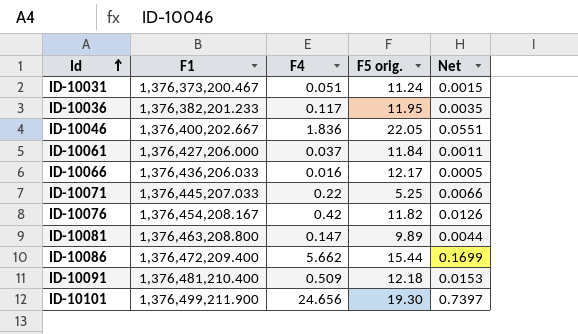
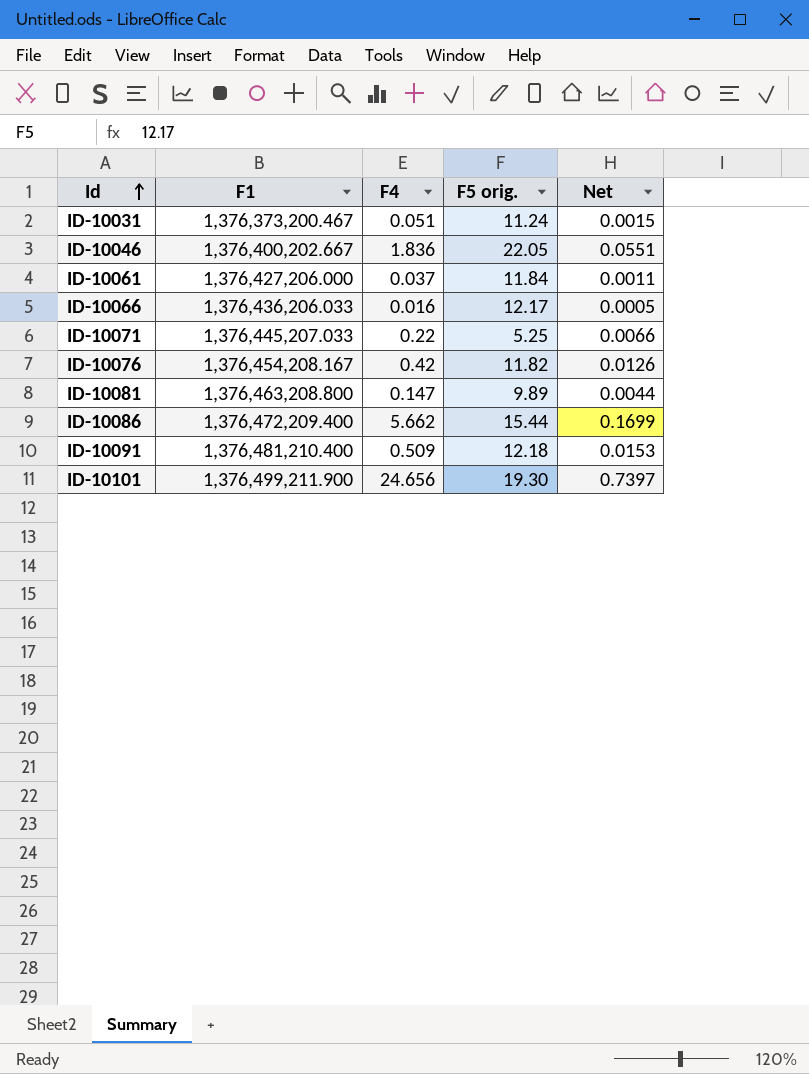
row ID-10036: 1,376,382,201.233 | 0.117 | 11.95 | 0.0035 -> none

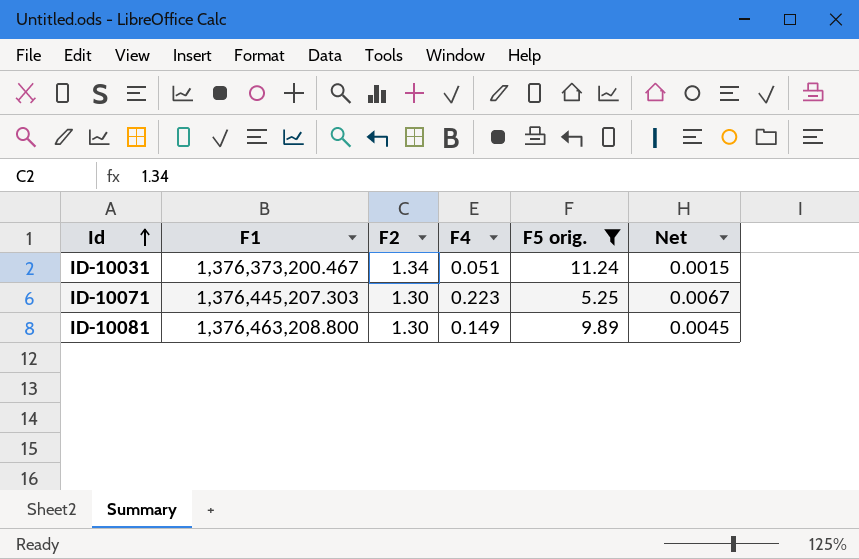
filter: none -> F5 orig. <= 11.24
column F2 | position: none -> 3
ID-10071 | F1: 1,376,445,207.033 -> 1,376,445,207.303
ID-10071 | F4: 0.22 -> 0.223
ID-10071 | Net: 0.0066 -> 0.0067
ID-10081 | F4: 0.147 -> 0.149
ID-10081 | Net: 0.0044 -> 0.0045

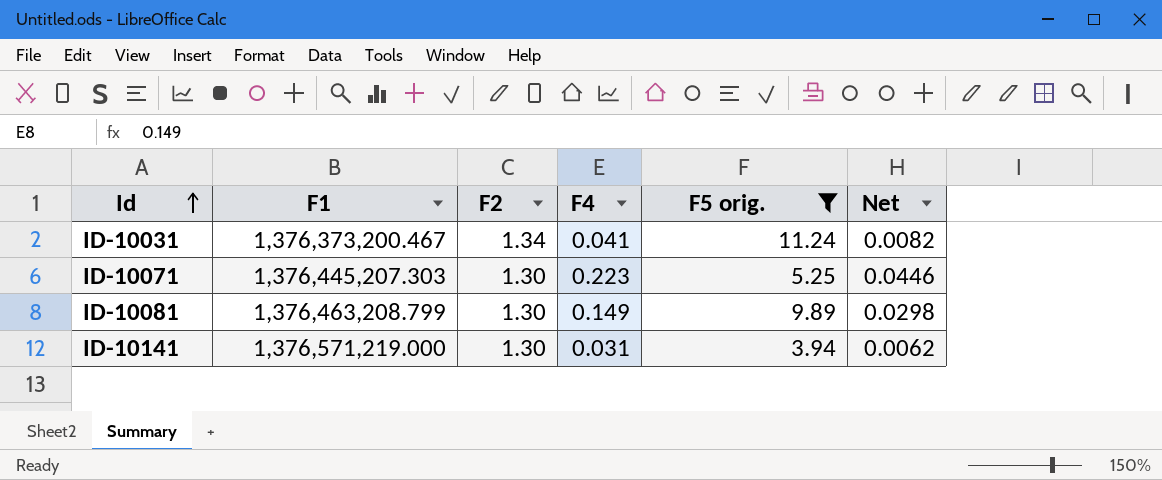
column Net | formula: [F4] * 0.03 -> [F4] * 0.2
ID-10031 | F4: 0.051 -> 0.041
ID-10081 | F1: 1,376,463,208.800 -> 1,376,463,208.799
row ID-10141: none -> 1,376,571,219.000 | 1.30 | 0.031 | 3.94 | 0.0062

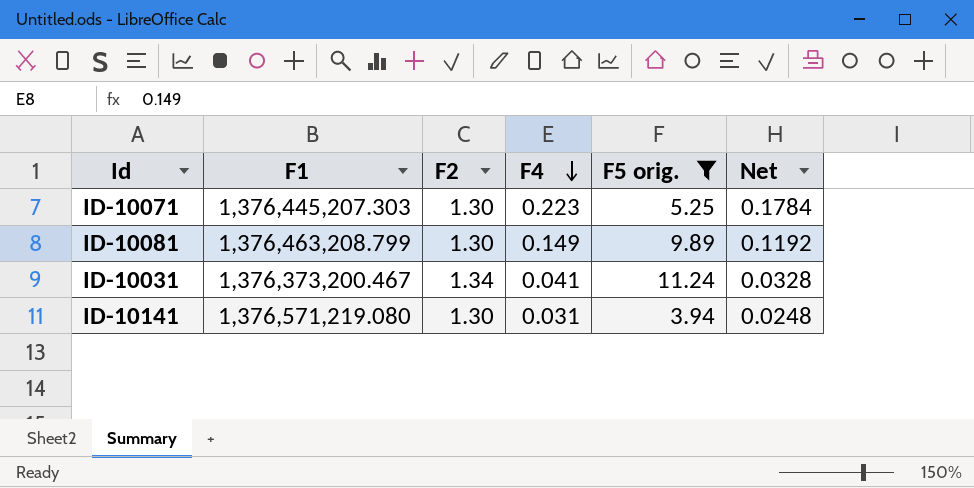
row order: Id ascending -> F4 descending
column Net | formula: [F4] * 0.2 -> [F4] * 0.8
ID-10141 | F1: 1,376,571,219.000 -> 1,376,571,219.080

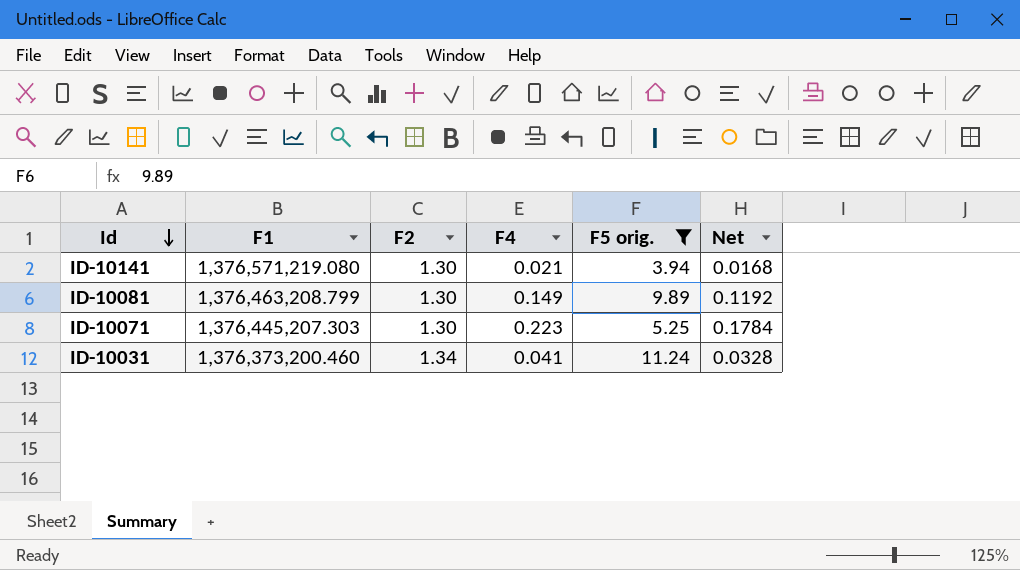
row order: F4 descending -> Id descending
ID-10141 | F4: 0.031 -> 0.021
ID-10141 | Net: 0.0248 -> 0.0168
ID-10031 | F1: 1,376,373,200.467 -> 1,376,373,200.460

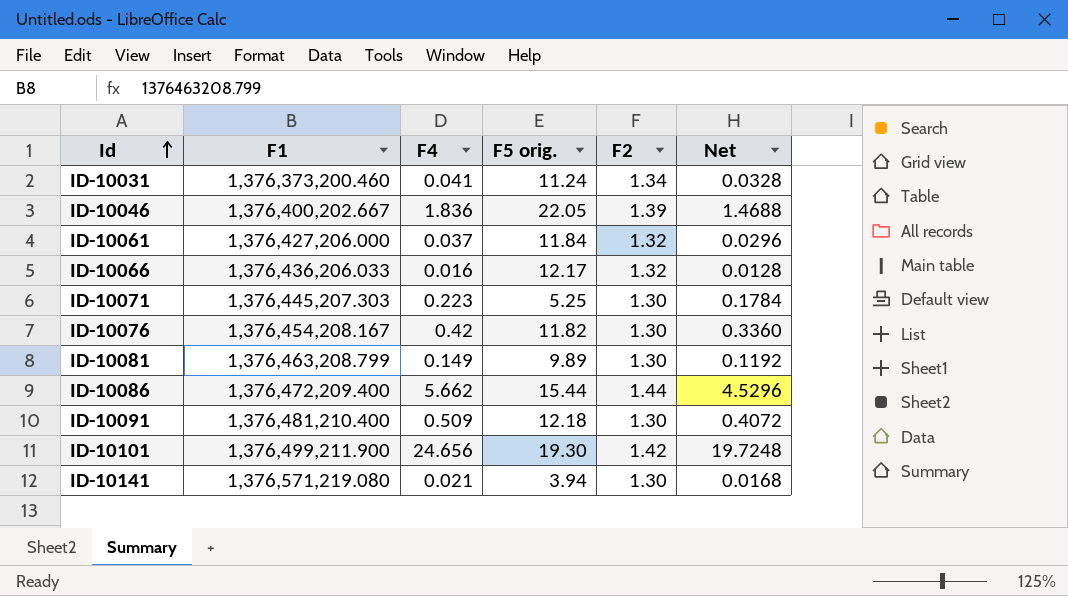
filter: F5 orig. <= 11.24 -> none
row order: Id descending -> Id ascending
column F2 | position: 3 -> 5

